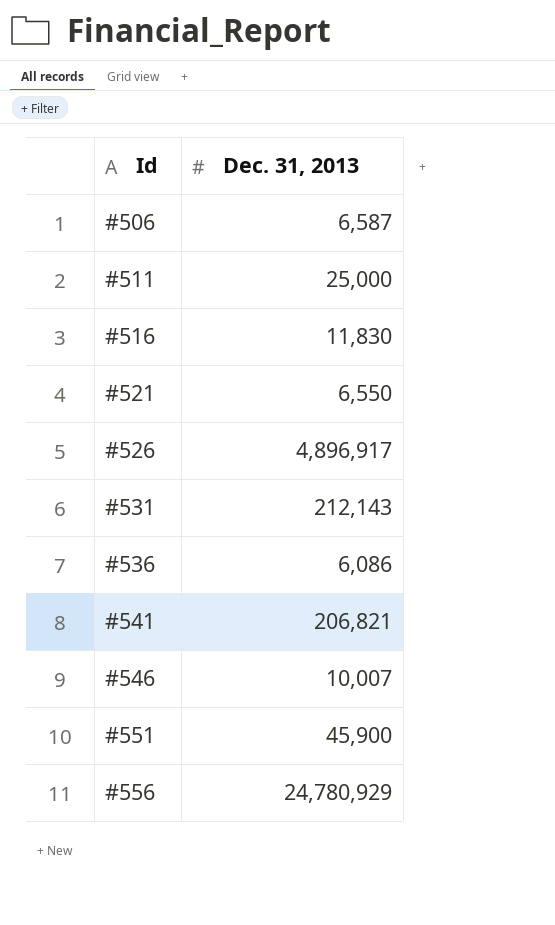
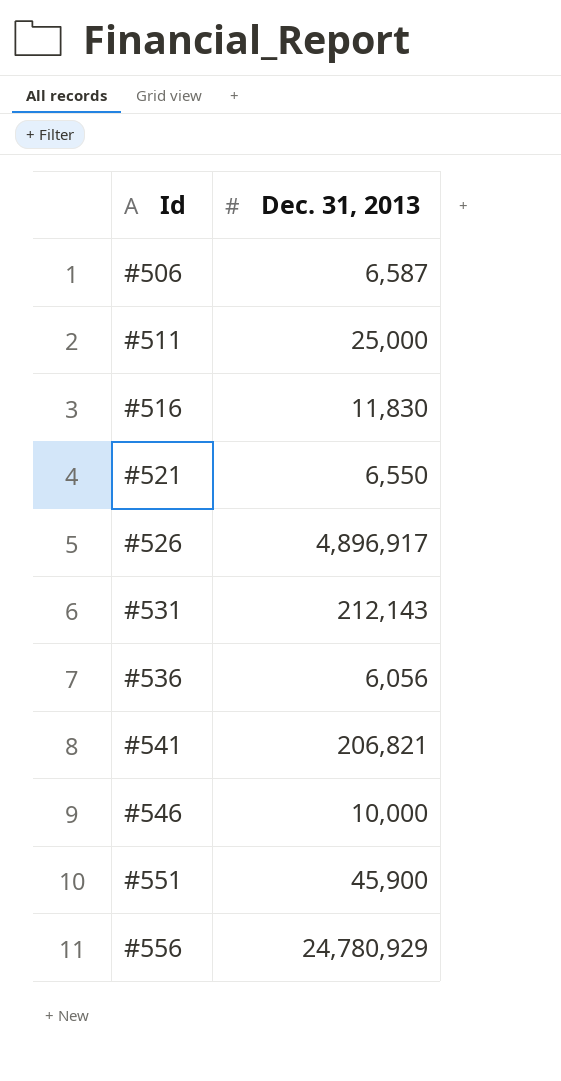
#536 | Dec. 31, 2013: 6,086 -> 6,056
#546 | Dec. 31, 2013: 10,007 -> 10,000

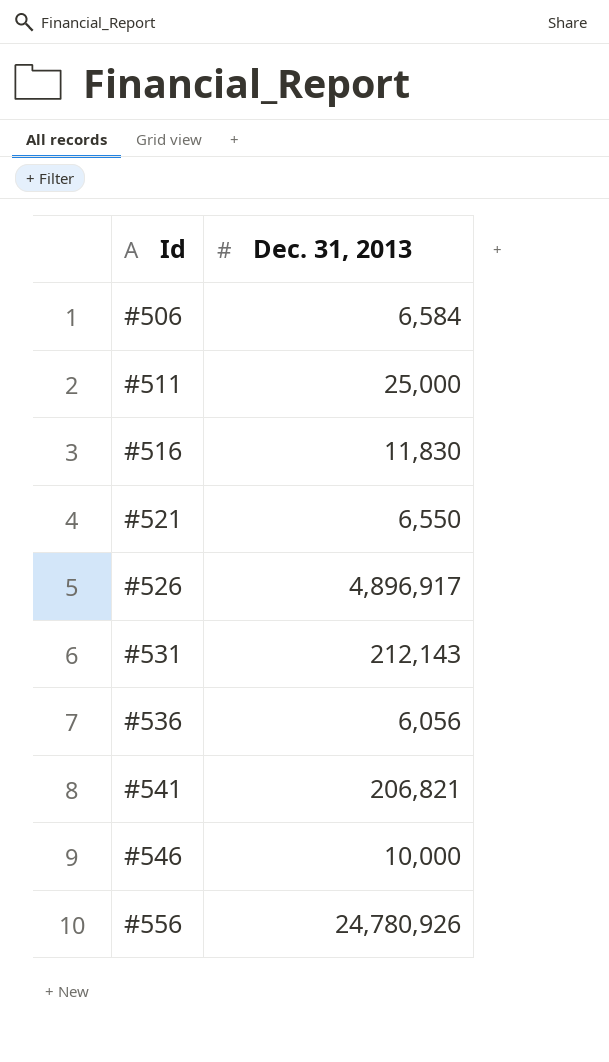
row #551: 45,900 -> none
#506 | Dec. 31, 2013: 6,587 -> 6,584
#556 | Dec. 31, 2013: 24,780,929 -> 24,780,926

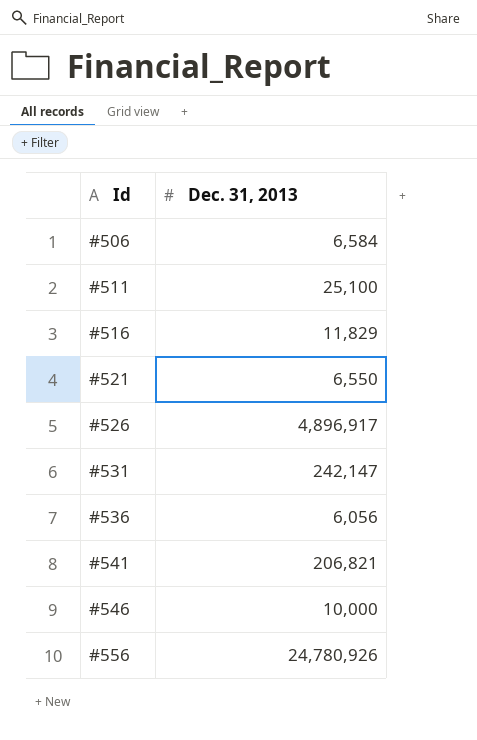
#511 | Dec. 31, 2013: 25,000 -> 25,100
#516 | Dec. 31, 2013: 11,830 -> 11,829
#531 | Dec. 31, 2013: 212,143 -> 242,147

